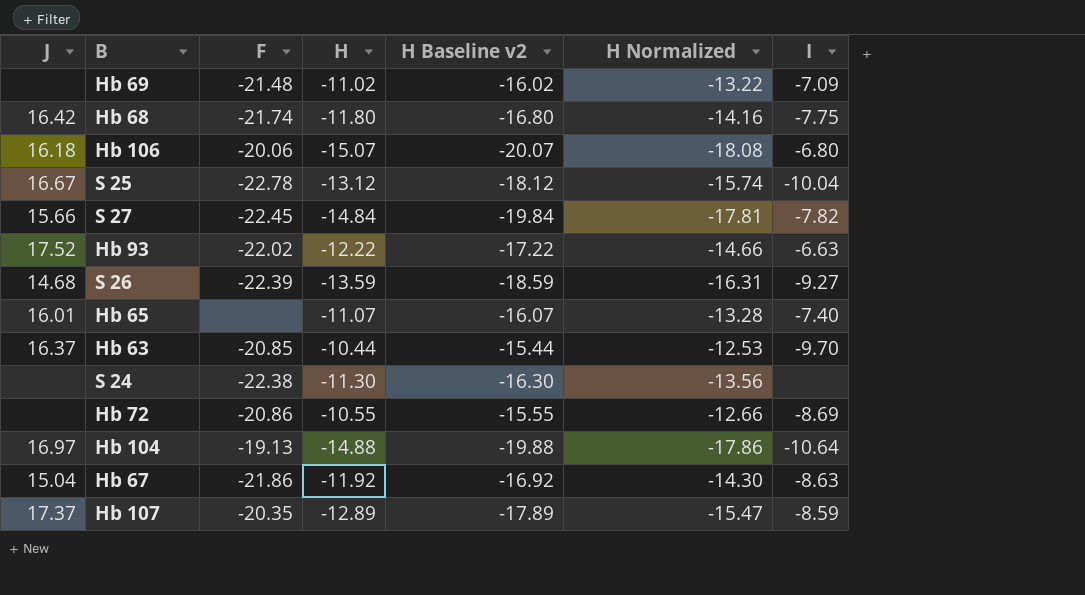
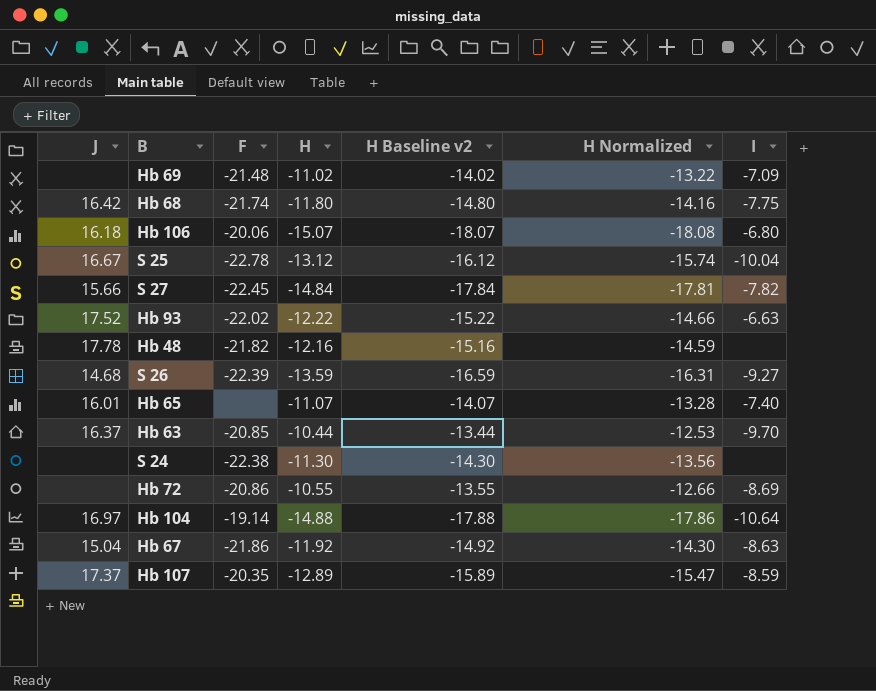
column H Baseline v2 | formula: [H] - 5 -> [H] - 3
row Hb 48: none -> 17.78 | -21.82 | -12.16 | -15.16 | -14.59 | none
Hb 104 | F: -19.13 -> -19.14

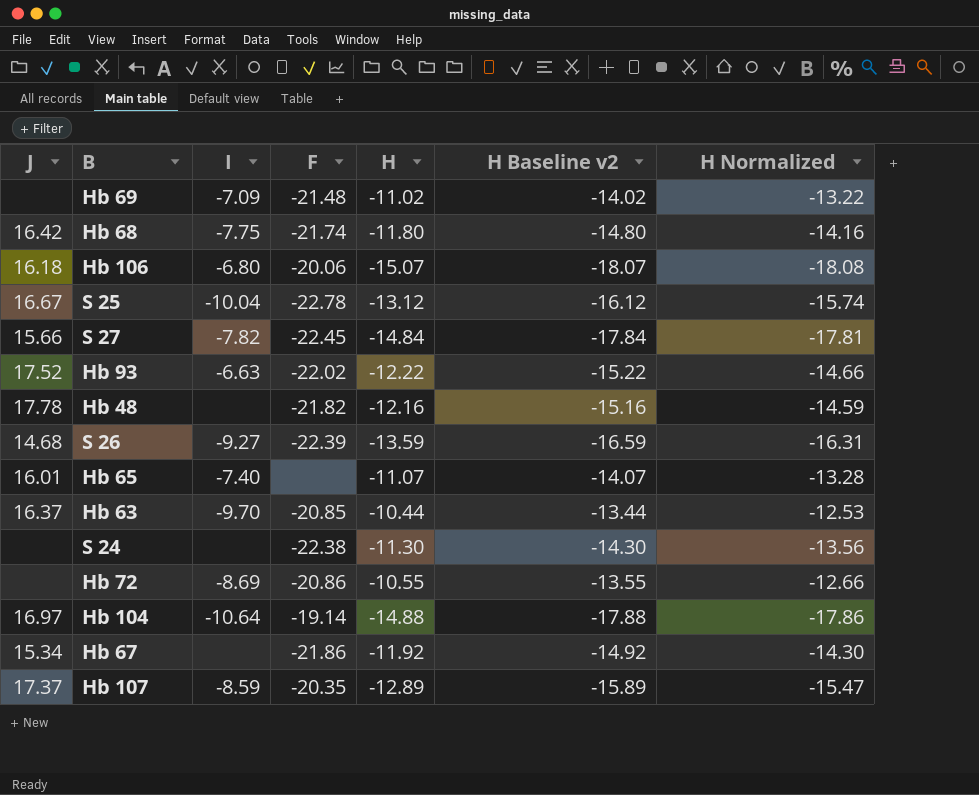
column I | position: 7 -> 3
Hb 67 | J: 15.04 -> 15.34
Hb 67 | I: -8.63 -> none

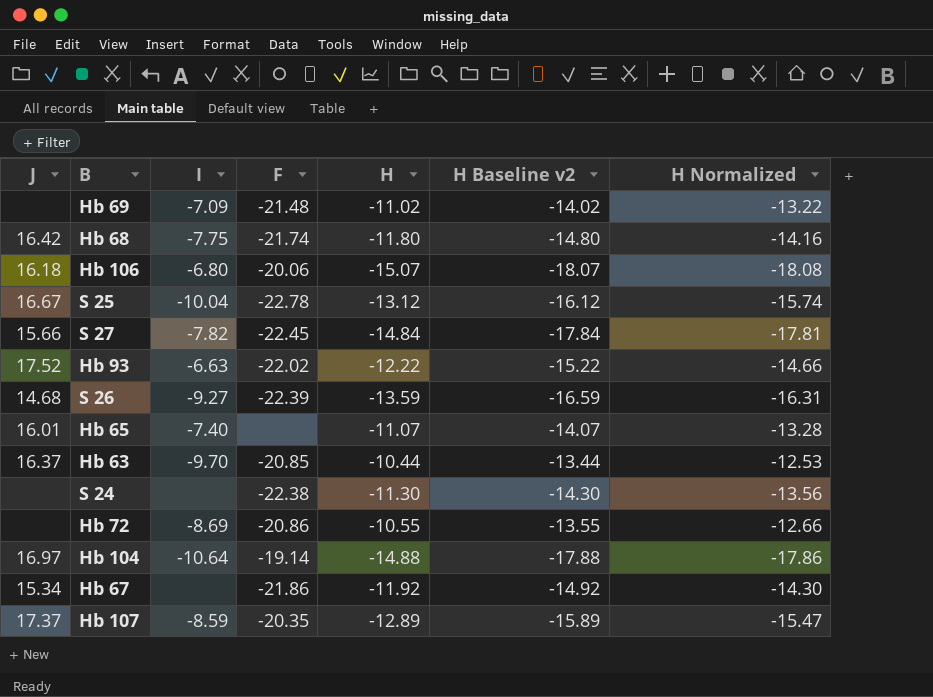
row Hb 48: 17.78 | none | -21.82 | -12.16 | -15.16 | -14.59 -> none

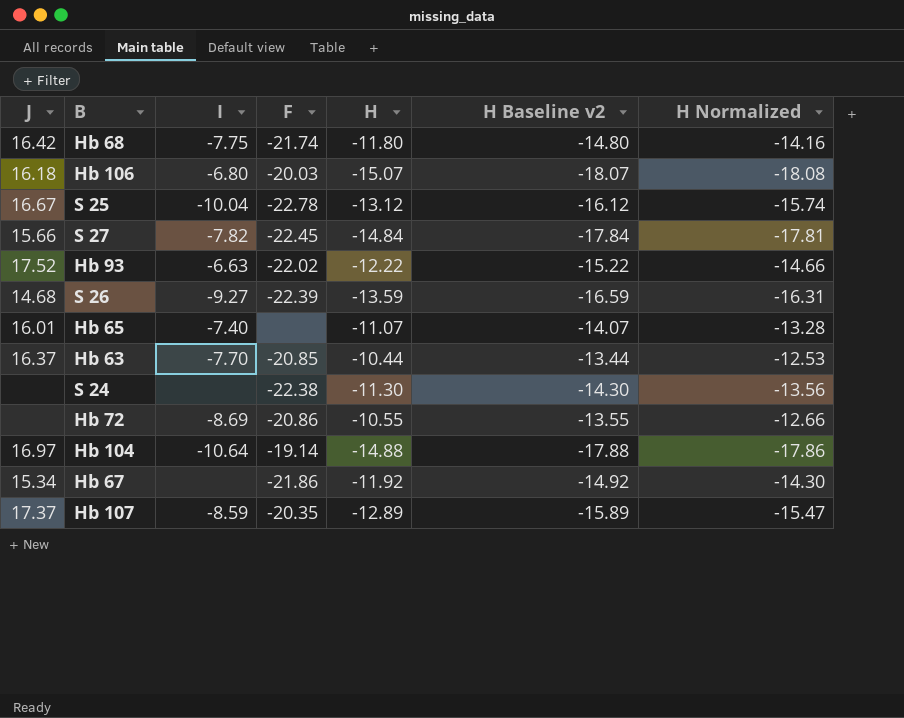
row Hb 69: none | -7.09 | -21.48 | -11.02 | -14.02 | -13.22 -> none
Hb 106 | F: -20.06 -> -20.03
Hb 63 | I: -9.70 -> -7.70

